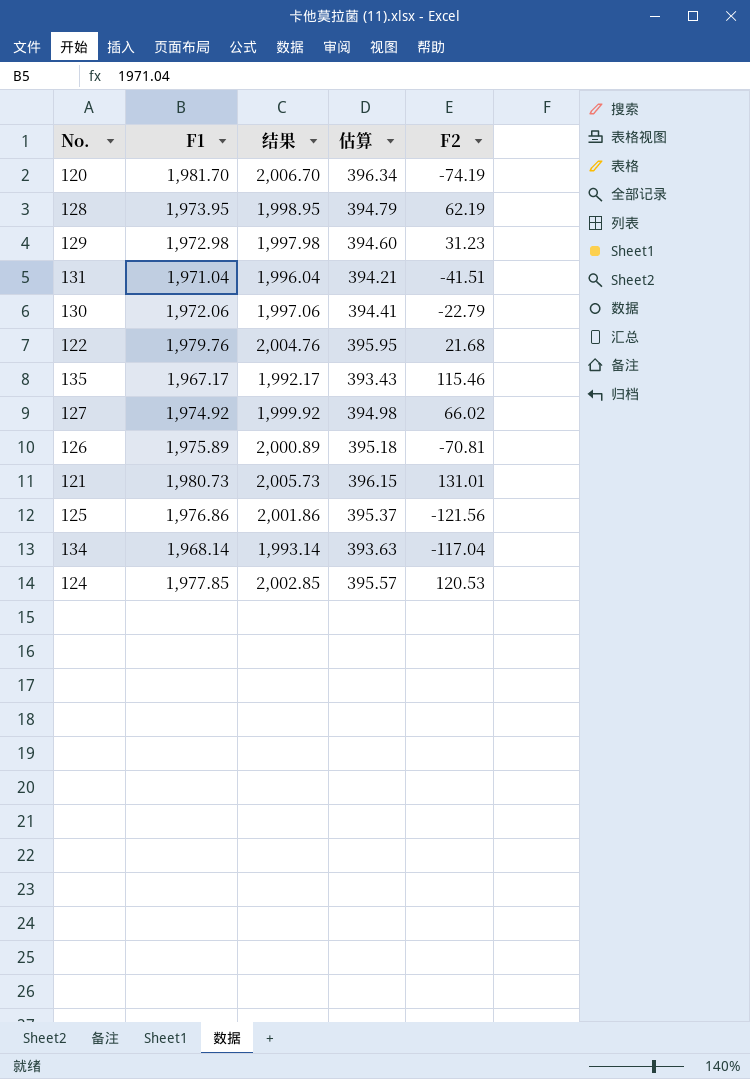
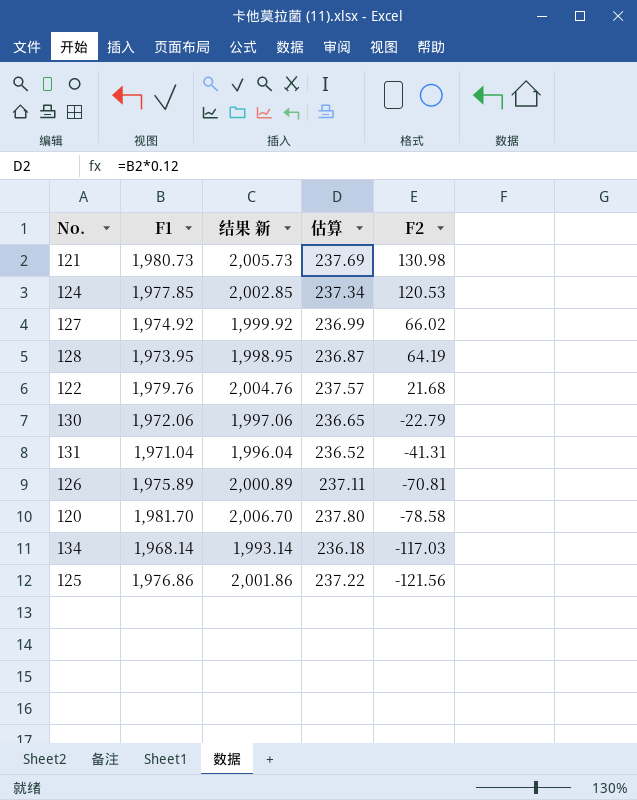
row order: none -> F2 descending
column name: 结果 -> 结果 新
column 估算 | formula: [F1] * 0.2 -> [F1] * 0.12
row 129: 1,972.98 | 1,997.98 | 394.60 | 31.23 -> none
row 135: 1,967.17 | 1,992.17 | 393.43 | 115.46 -> none
121 | F2: 131.01 -> 130.98
128 | F2: 62.19 -> 64.19
131 | F2: -41.51 -> -41.31
120 | F2: -74.19 -> -78.58
134 | F2: -117.04 -> -117.03

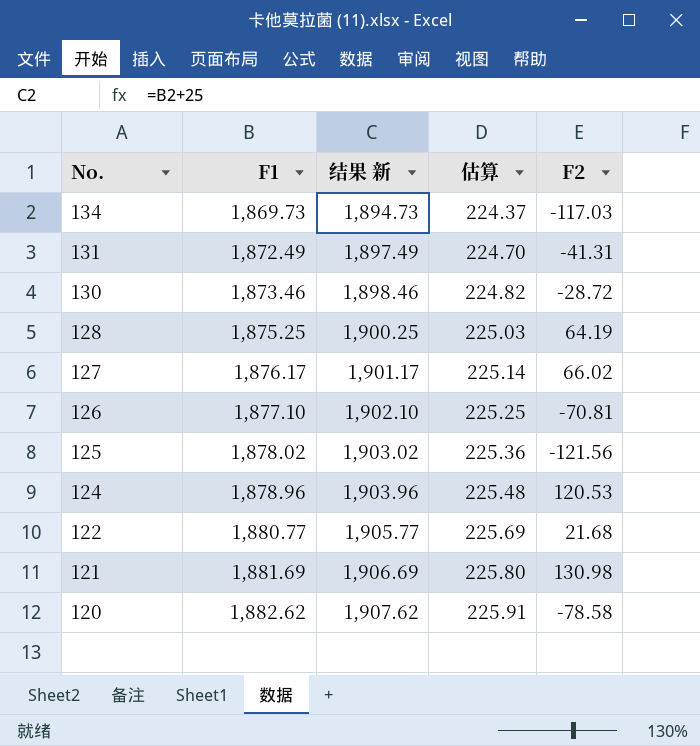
row order: F2 descending -> No. descending
134 | F1: 1,968.14 -> 1,869.73
134 | 结果 新: 1,993.14 -> 1,894.73
134 | 估算: 236.18 -> 224.37
131 | F1: 1,971.04 -> 1,872.49
131 | 结果 新: 1,996.04 -> 1,897.49
131 | 估算: 236.52 -> 224.70
130 | F1: 1,972.06 -> 1,873.46
130 | 结果 新: 1,997.06 -> 1,898.46
130 | 估算: 236.65 -> 224.82
130 | F2: -22.79 -> -28.72
128 | F1: 1,973.95 -> 1,875.25
128 | 结果 新: 1,998.95 -> 1,900.25
128 | 估算: 236.87 -> 225.03
127 | F1: 1,974.92 -> 1,876.17
127 | 结果 新: 1,999.92 -> 1,901.17
127 | 估算: 236.99 -> 225.14
126 | F1: 1,975.89 -> 1,877.10
126 | 结果 新: 2,000.89 -> 1,902.10
126 | 估算: 237.11 -> 225.25
125 | F1: 1,976.86 -> 1,878.02
125 | 结果 新: 2,001.86 -> 1,903.02
125 | 估算: 237.22 -> 225.36
124 | F1: 1,977.85 -> 1,878.96
124 | 结果 新: 2,002.85 -> 1,903.96
124 | 估算: 237.34 -> 225.48
122 | F1: 1,979.76 -> 1,880.77
122 | 结果 新: 2,004.76 -> 1,905.77
122 | 估算: 237.57 -> 225.69
121 | F1: 1,980.73 -> 1,881.69
121 | 结果 新: 2,005.73 -> 1,906.69
121 | 估算: 237.69 -> 225.80
120 | F1: 1,981.70 -> 1,882.62
120 | 结果 新: 2,006.70 -> 1,907.62
120 | 估算: 237.80 -> 225.91

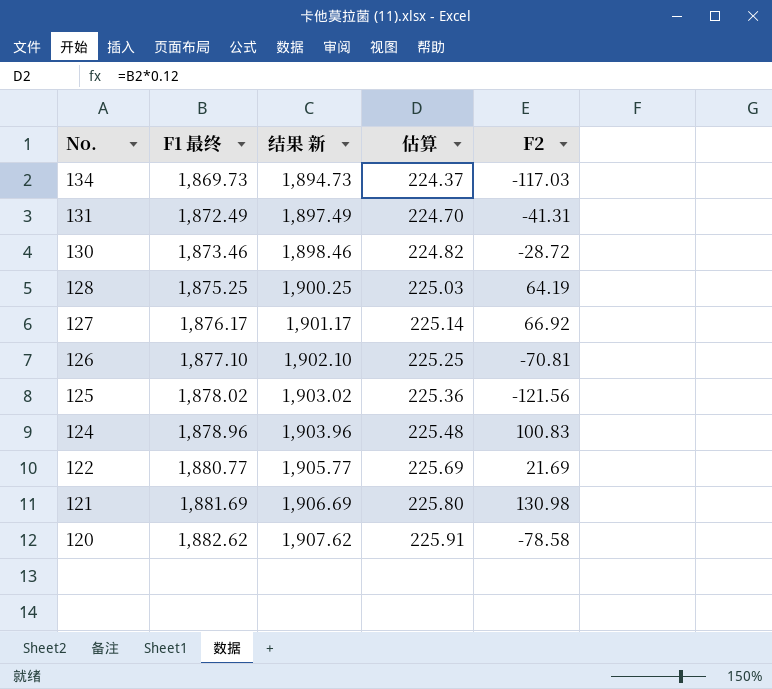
column name: F1 -> F1 最终
127 | F2: 66.02 -> 66.92
124 | F2: 120.53 -> 100.83
122 | F2: 21.68 -> 21.69

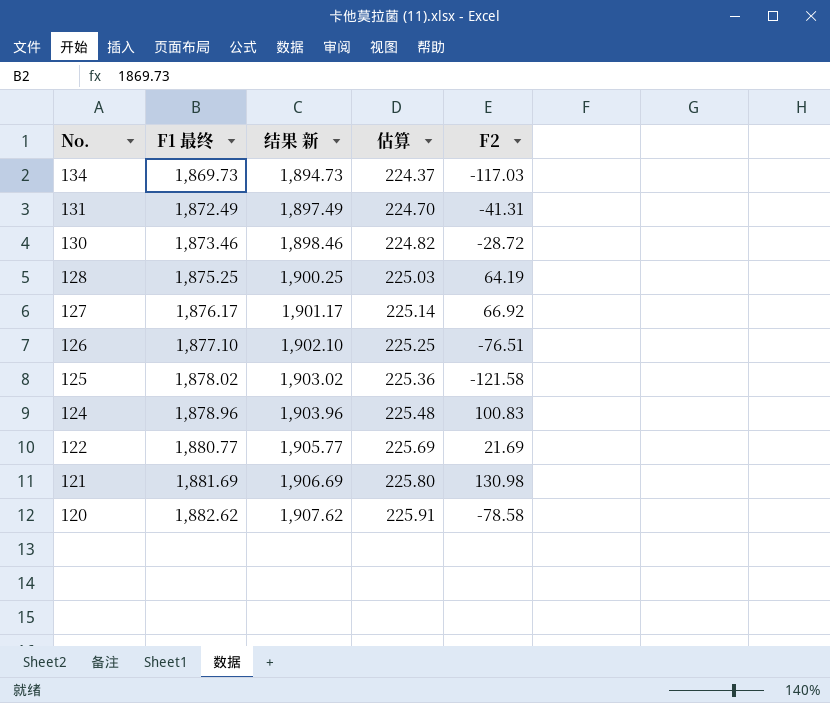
126 | F2: -70.81 -> -76.51
125 | F2: -121.56 -> -121.58

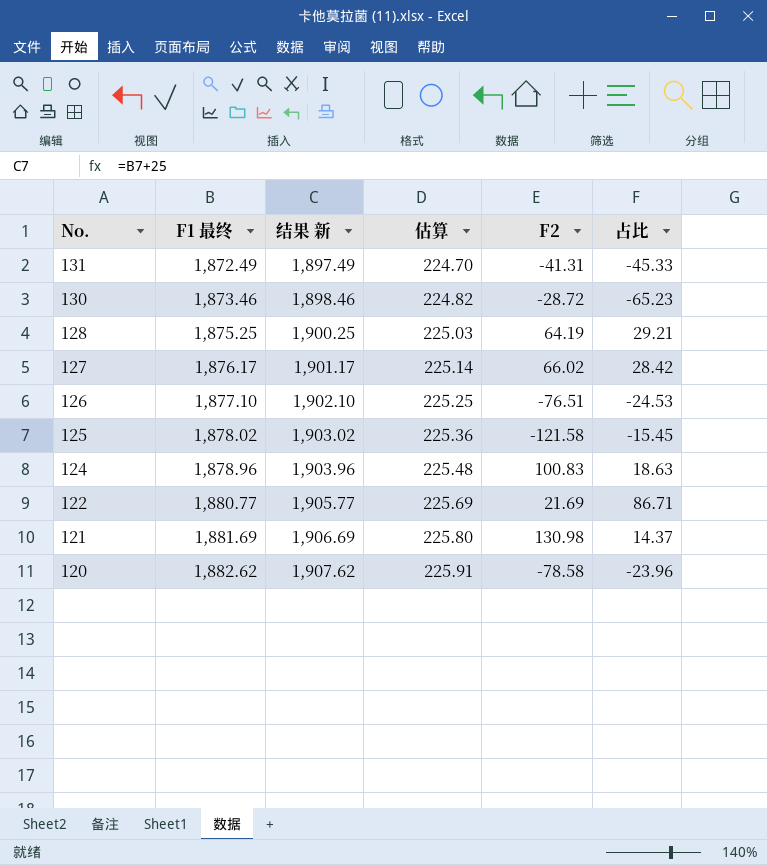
column 占比 | formula: none -> [F1 最终] / [F2]
row 134: 1,869.73 | 1,894.73 | 224.37 | -117.03 -> none
127 | F2: 66.92 -> 66.02

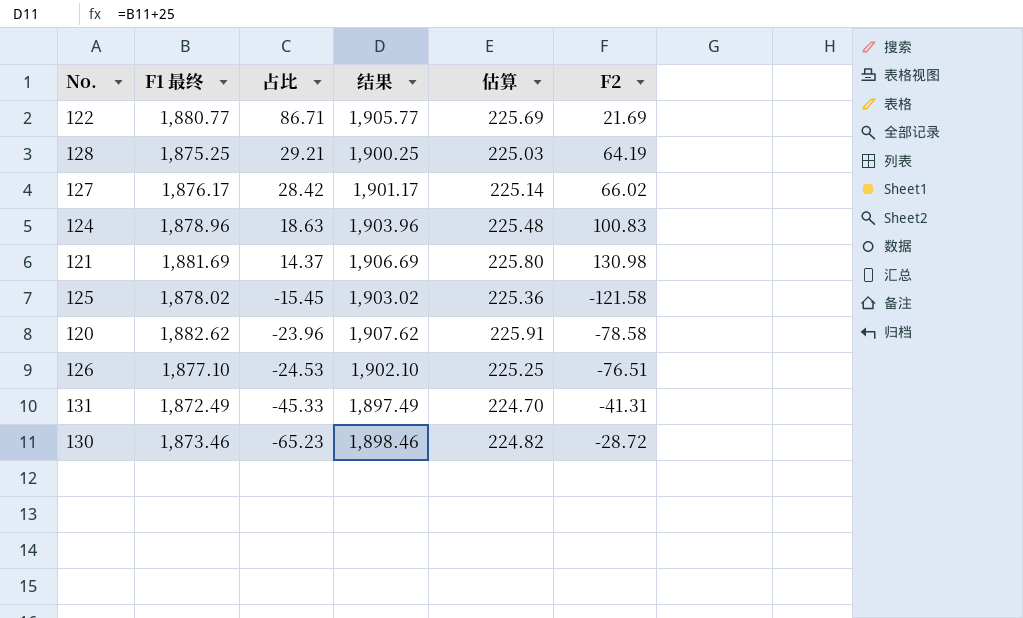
row order: No. descending -> 占比 descending
column 占比 | position: 6 -> 3
column name: 结果 新 -> 结果

